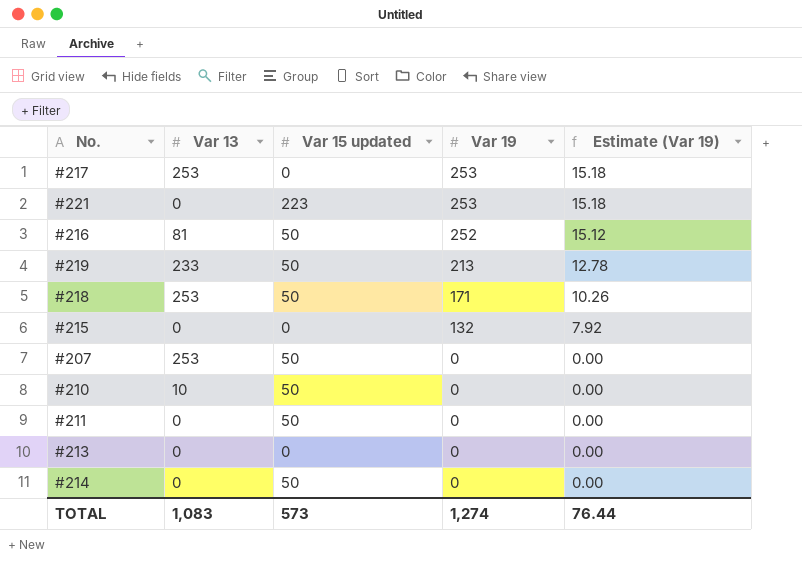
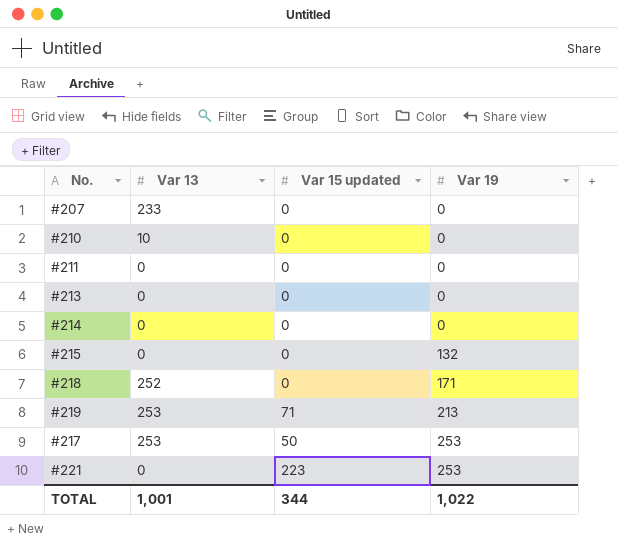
row order: Var 19 descending -> Var 19 ascending
column Estimate (Var 19) | formula: [Var 19] * 0.06 -> none
row #216: 81 | 50 | 252 | 15.12 -> none
#207 | Var 13: 253 -> 233
#207 | Var 15 updated: 50 -> 0
#210 | Var 15 updated: 50 -> 0
#211 | Var 15 updated: 50 -> 0
#214 | Var 15 updated: 50 -> 0
#218 | Var 13: 253 -> 252
#218 | Var 15 updated: 50 -> 0
#219 | Var 13: 233 -> 253
#219 | Var 15 updated: 50 -> 71
#217 | Var 15 updated: 0 -> 50
TOTAL | Var 13: 1,083 -> 1,001
TOTAL | Var 15 updated: 573 -> 344
TOTAL | Var 19: 1,274 -> 1,022

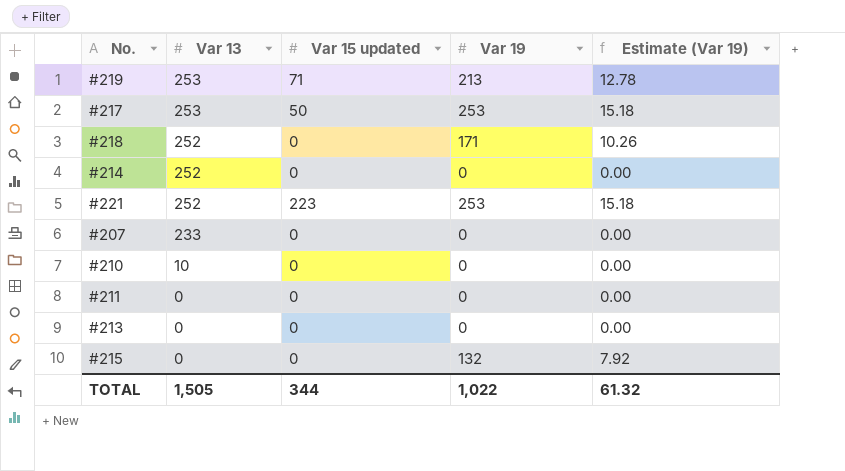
row order: Var 19 ascending -> Var 13 descending
column Estimate (Var 19) | formula: none -> [Var 19] * 0.06
#214 | Var 13: 0 -> 252
#221 | Var 13: 0 -> 252
TOTAL | Var 13: 1,001 -> 1,505

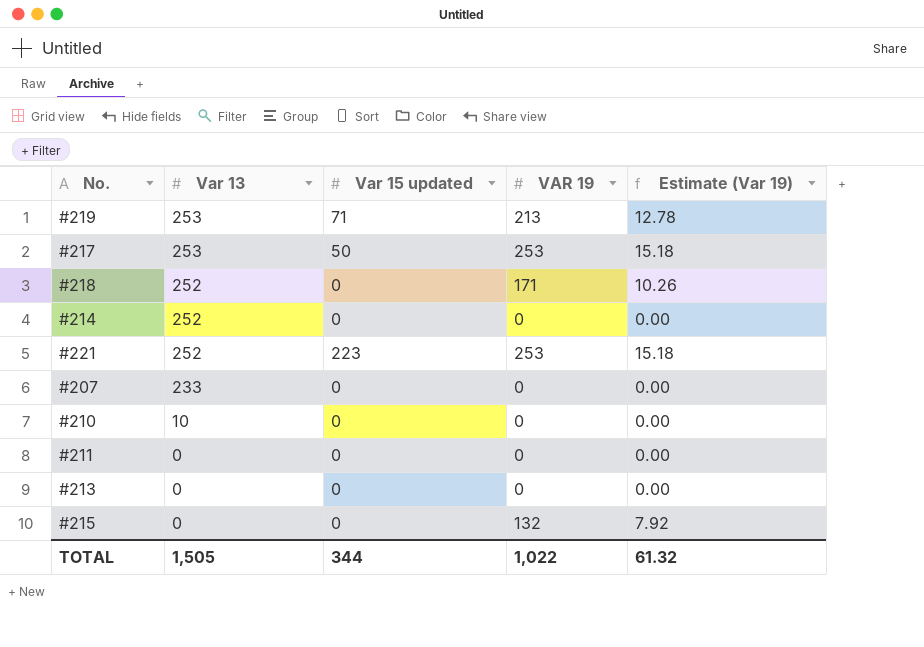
column name: Var 19 -> VAR 19

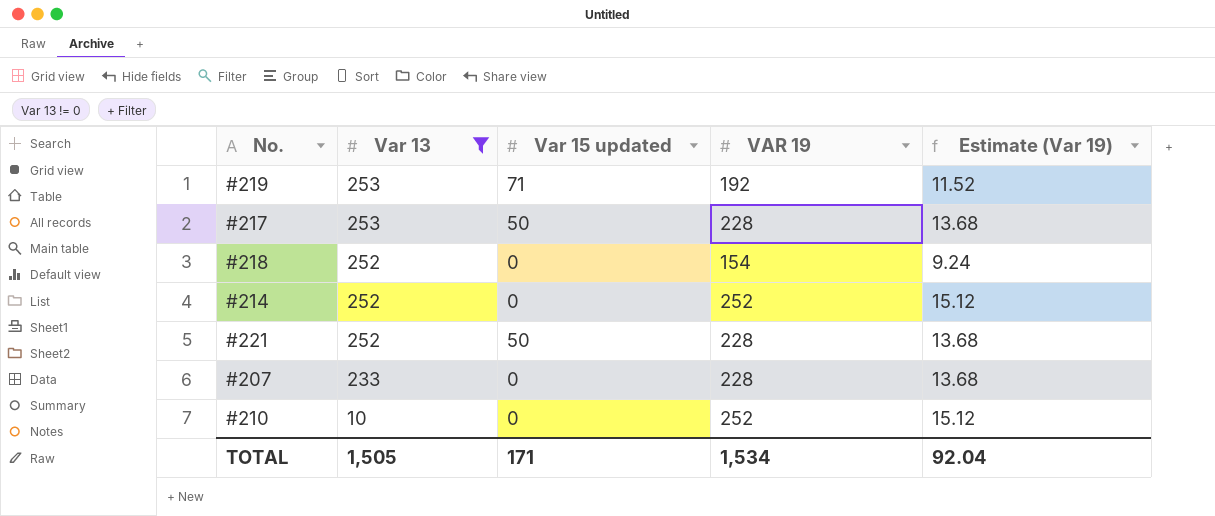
filter: none -> Var 13 != 0
#219 | VAR 19: 213 -> 192
#219 | Estimate (Var 19): 12.78 -> 11.52
#217 | VAR 19: 253 -> 228
#217 | Estimate (Var 19): 15.18 -> 13.68
#218 | VAR 19: 171 -> 154
#218 | Estimate (Var 19): 10.26 -> 9.24
#214 | VAR 19: 0 -> 252
#214 | Estimate (Var 19): 0.00 -> 15.12
#221 | Var 15 updated: 223 -> 50
#221 | VAR 19: 253 -> 228
#221 | Estimate (Var 19): 15.18 -> 13.68
#207 | VAR 19: 0 -> 228
#207 | Estimate (Var 19): 0.00 -> 13.68
#210 | VAR 19: 0 -> 252
#210 | Estimate (Var 19): 0.00 -> 15.12
TOTAL | Var 15 updated: 344 -> 171
TOTAL | VAR 19: 1,022 -> 1,534
TOTAL | Estimate (Var 19): 61.32 -> 92.04

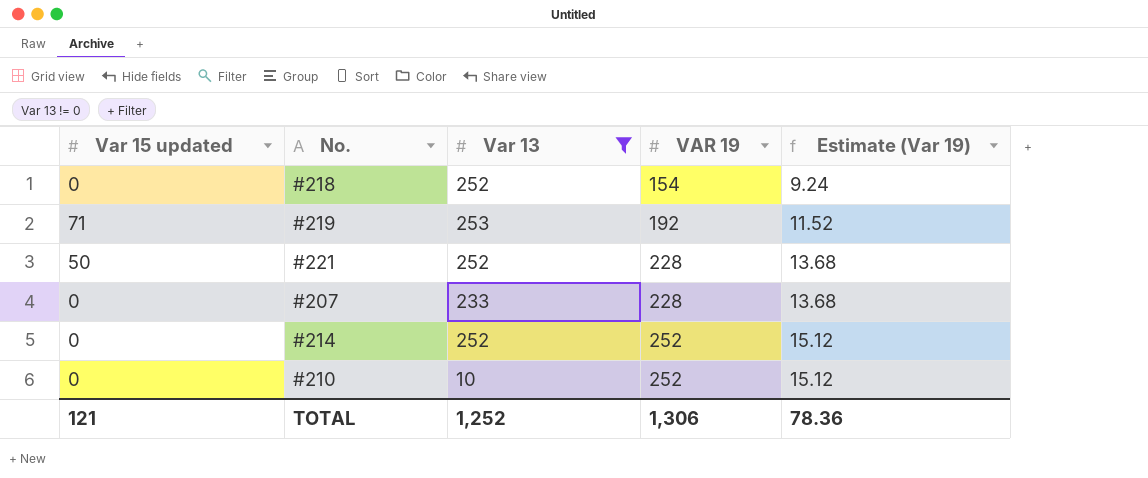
row order: Var 13 descending -> VAR 19 ascending
column Var 15 updated | position: 3 -> 1
row #217: 253 | 50 | 228 | 13.68 -> none
TOTAL | Var 15 updated: 171 -> 121
TOTAL | Var 13: 1,505 -> 1,252
TOTAL | VAR 19: 1,534 -> 1,306
TOTAL | Estimate (Var 19): 92.04 -> 78.36

